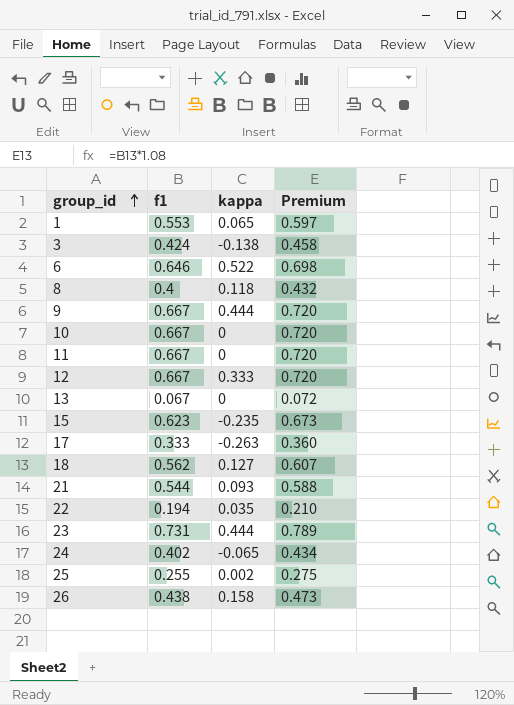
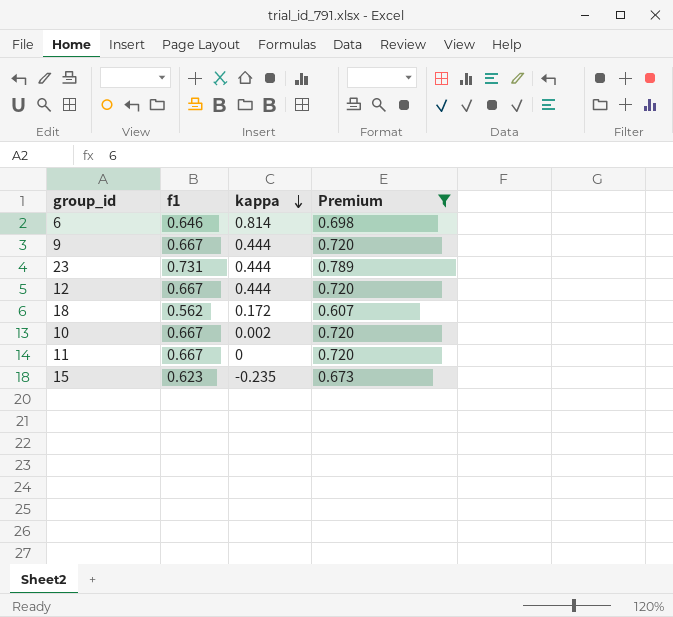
filter: none -> Premium >= 0.607
row order: group_id ascending -> kappa descending
6 | kappa: 0.522 -> 0.814
12 | kappa: 0.333 -> 0.444
18 | kappa: 0.127 -> 0.172
10 | kappa: 0 -> 0.002

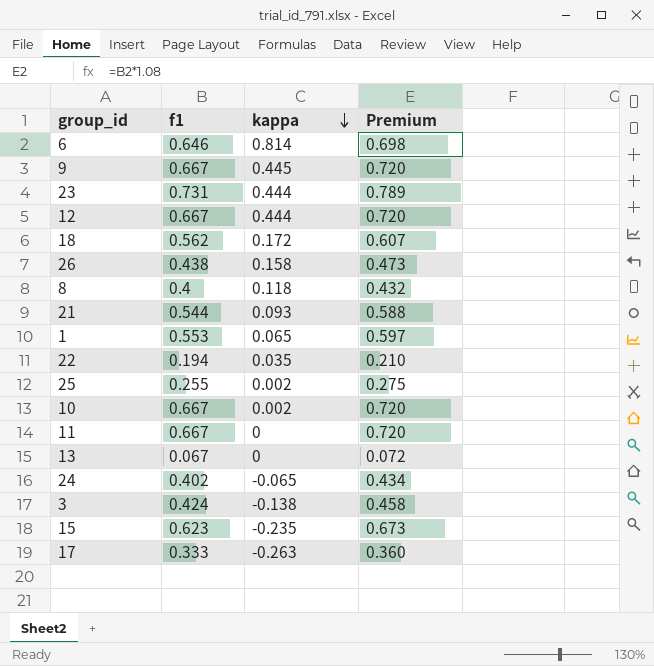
filter: Premium >= 0.607 -> none
9 | kappa: 0.444 -> 0.445

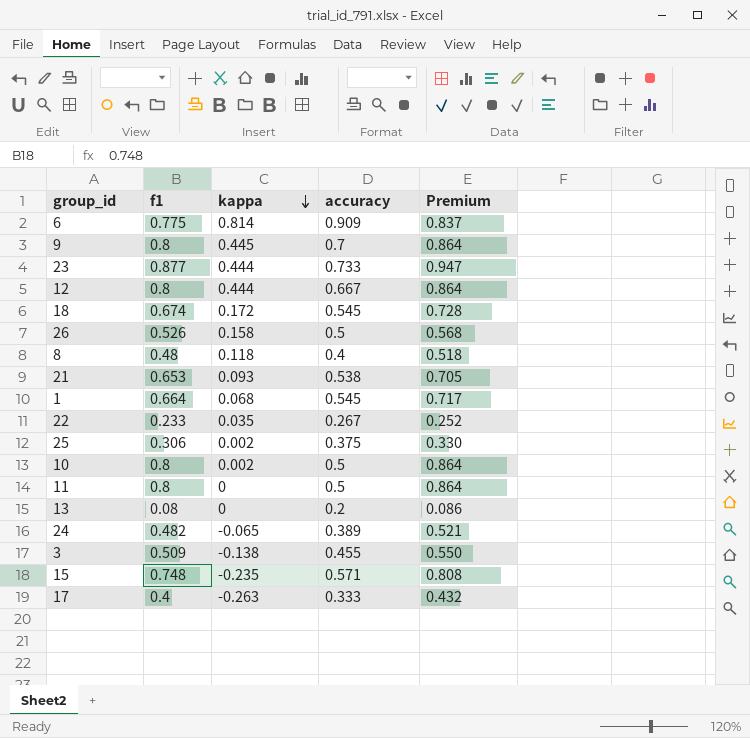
column accuracy | position: none -> 4
6 | f1: 0.646 -> 0.775
6 | Premium: 0.698 -> 0.837
9 | f1: 0.667 -> 0.8
9 | Premium: 0.720 -> 0.864
23 | f1: 0.731 -> 0.877
23 | Premium: 0.789 -> 0.947
12 | f1: 0.667 -> 0.8
12 | Premium: 0.720 -> 0.864
18 | f1: 0.562 -> 0.674
18 | Premium: 0.607 -> 0.728
26 | f1: 0.438 -> 0.526
26 | Premium: 0.473 -> 0.568
8 | f1: 0.4 -> 0.48
8 | Premium: 0.432 -> 0.518
21 | f1: 0.544 -> 0.653
21 | Premium: 0.588 -> 0.705
1 | f1: 0.553 -> 0.664
1 | kappa: 0.065 -> 0.068
1 | Premium: 0.597 -> 0.717
22 | f1: 0.194 -> 0.233
22 | Premium: 0.210 -> 0.252
25 | f1: 0.255 -> 0.306
25 | Premium: 0.275 -> 0.330
10 | f1: 0.667 -> 0.8
10 | Premium: 0.720 -> 0.864
11 | f1: 0.667 -> 0.8
11 | Premium: 0.720 -> 0.864
13 | f1: 0.067 -> 0.08
13 | Premium: 0.072 -> 0.086
24 | f1: 0.402 -> 0.482
24 | Premium: 0.434 -> 0.521
3 | f1: 0.424 -> 0.509
3 | Premium: 0.458 -> 0.550
15 | f1: 0.623 -> 0.748
15 | Premium: 0.673 -> 0.808
17 | f1: 0.333 -> 0.4
17 | Premium: 0.360 -> 0.432

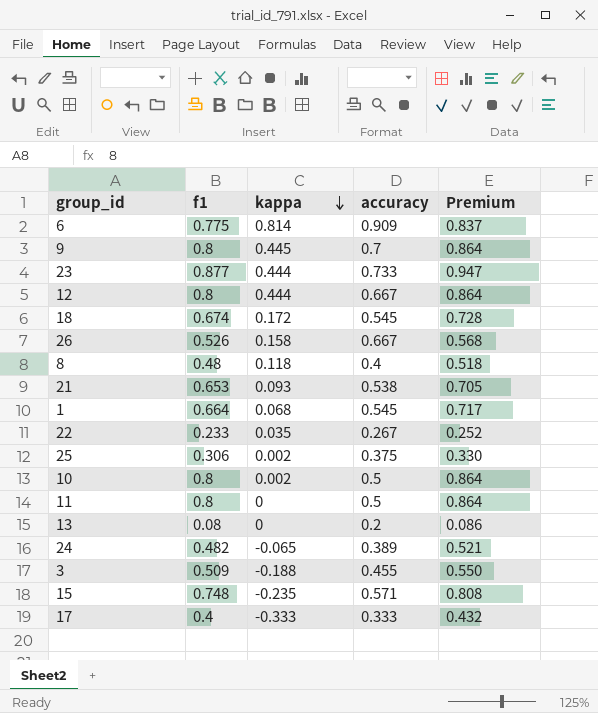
26 | accuracy: 0.5 -> 0.667
3 | kappa: -0.138 -> -0.188
17 | kappa: -0.263 -> -0.333

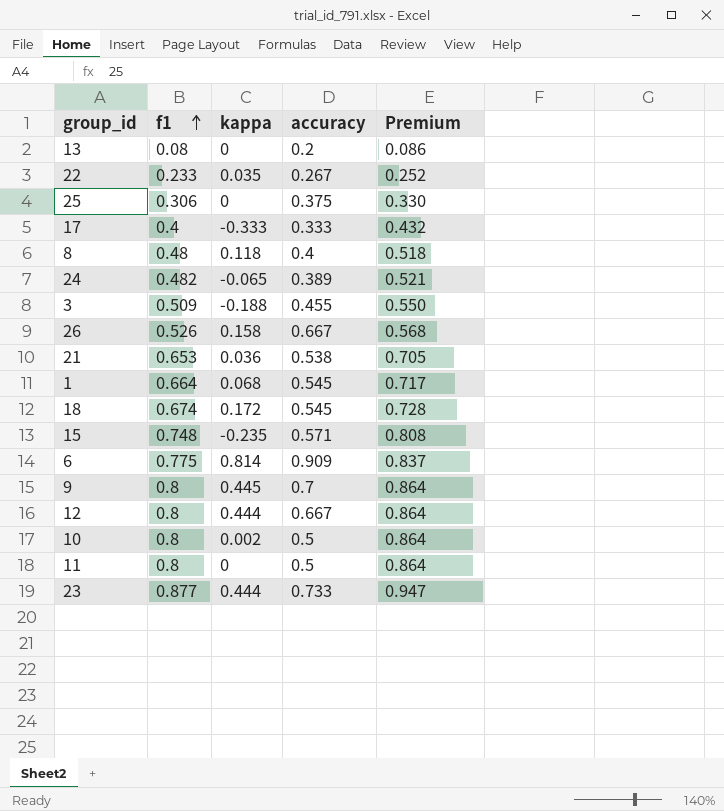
row order: kappa descending -> f1 ascending
25 | kappa: 0.002 -> 0
21 | kappa: 0.093 -> 0.036

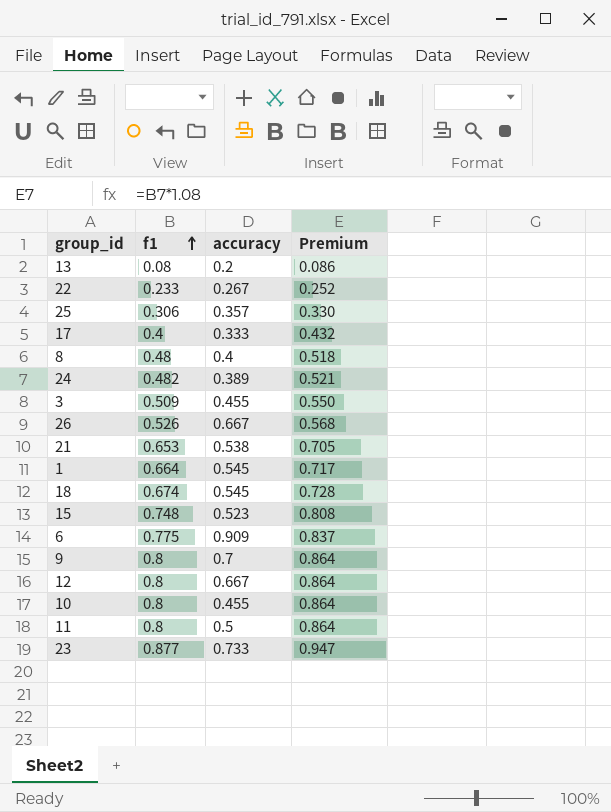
column kappa | position: 3 -> none
25 | accuracy: 0.375 -> 0.357
15 | accuracy: 0.571 -> 0.523
10 | accuracy: 0.5 -> 0.455

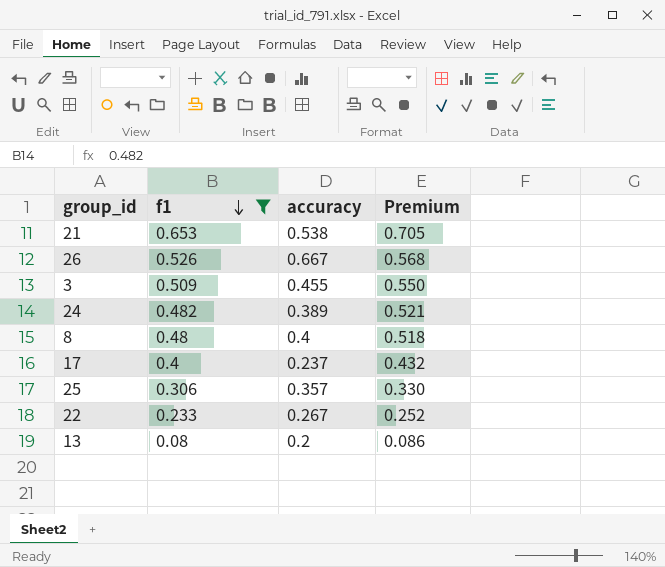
filter: none -> f1 <= 0.653
row order: f1 ascending -> f1 descending
17 | accuracy: 0.333 -> 0.237

